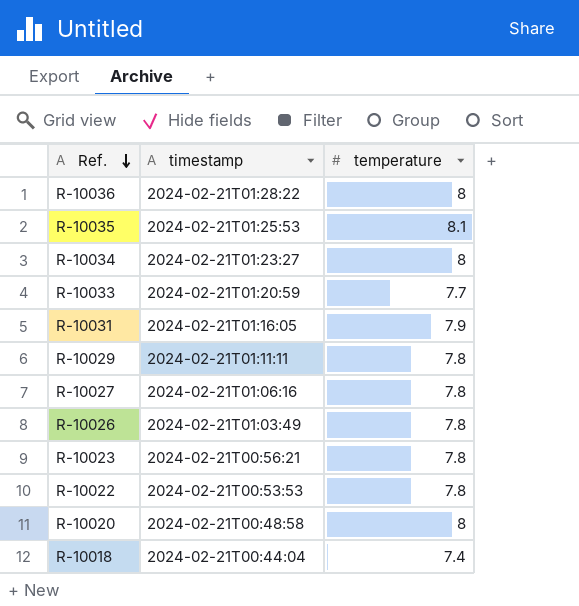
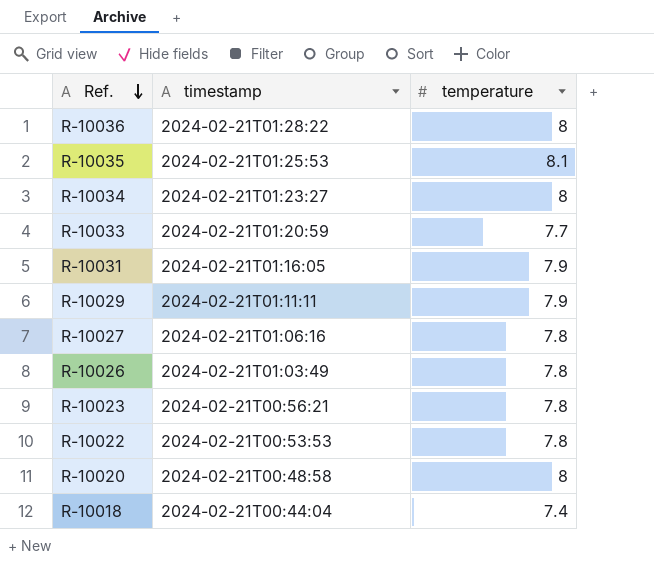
R-10029 | temperature: 7.8 -> 7.9

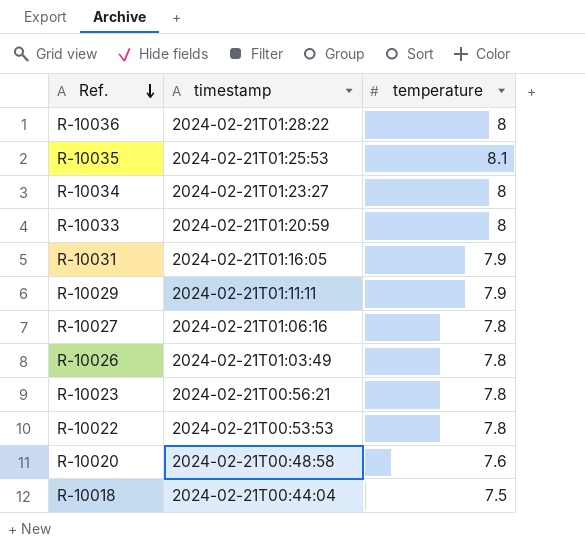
R-10033 | temperature: 7.7 -> 8
R-10020 | temperature: 8 -> 7.6
R-10018 | temperature: 7.4 -> 7.5

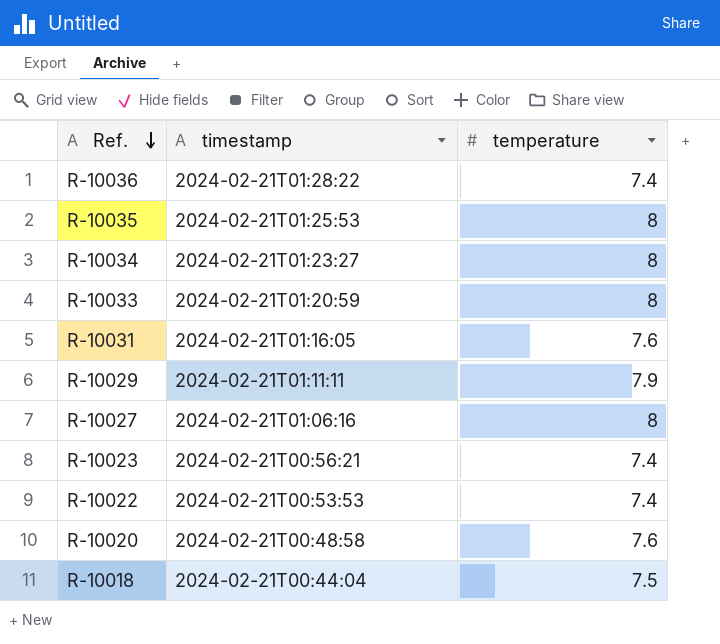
row R-10026: 2024-02-21T01:03:49 | 7.8 -> none
R-10036 | temperature: 8 -> 7.4
R-10035 | temperature: 8.1 -> 8
R-10031 | temperature: 7.9 -> 7.6
R-10027 | temperature: 7.8 -> 8
R-10023 | temperature: 7.8 -> 7.4
R-10022 | temperature: 7.8 -> 7.4

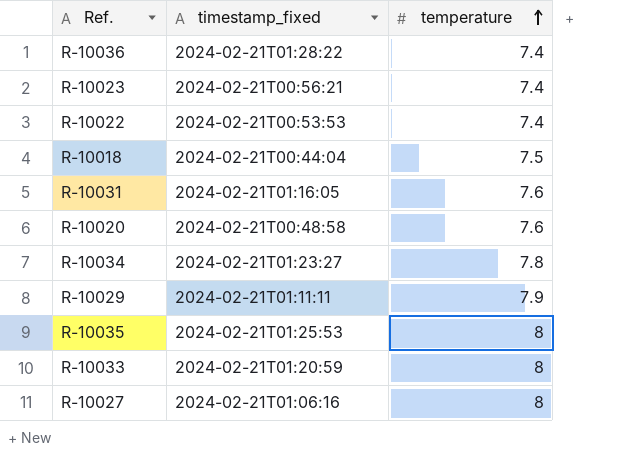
row order: Ref. descending -> temperature ascending
column name: timestamp -> timestamp_fixed
R-10034 | temperature: 8 -> 7.8

